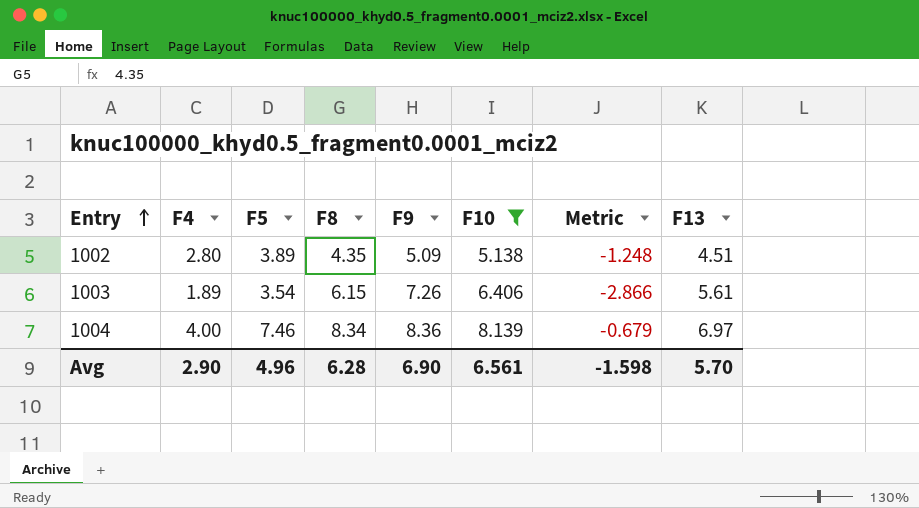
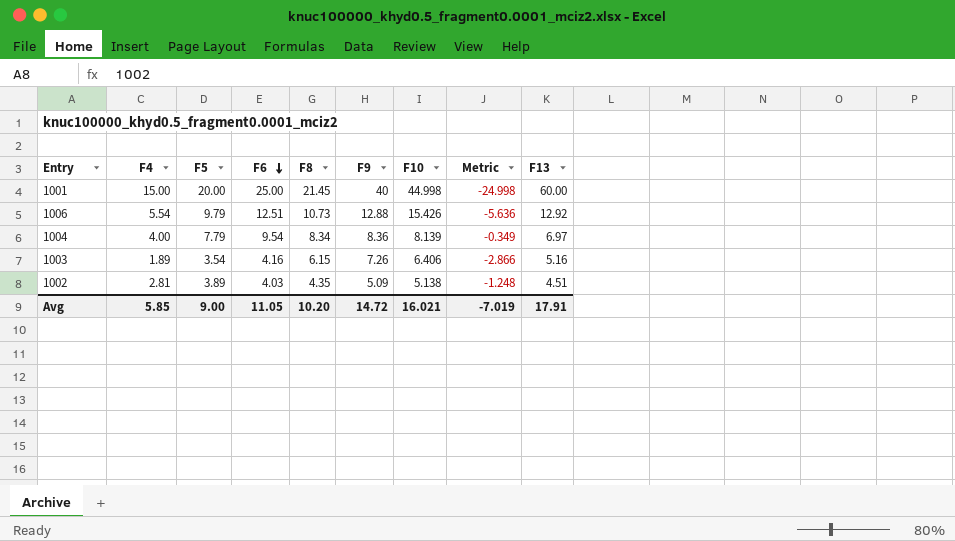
filter: F10 <= 8.139 -> none
row order: Entry ascending -> F6 descending
column F6 | position: none -> 4
1004 | F5: 7.46 -> 7.79
1004 | Metric: -0.679 -> -0.349
1003 | F13: 5.61 -> 5.16
1002 | F4: 2.80 -> 2.81
Avg | F4: 2.90 -> 5.85
Avg | F5: 4.96 -> 9.00
Avg | F8: 6.28 -> 10.20
Avg | F9: 6.90 -> 14.72
Avg | F10: 6.561 -> 16.021
Avg | Metric: -1.598 -> -7.019
Avg | F13: 5.70 -> 17.91

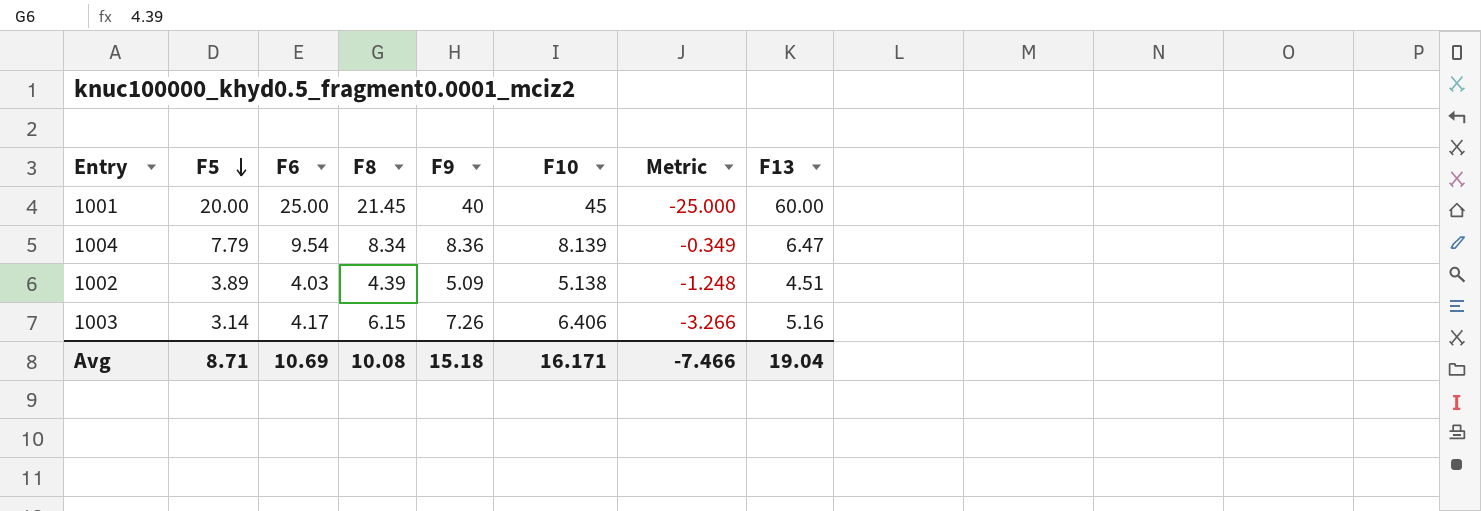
row order: F6 descending -> F5 descending
column F4 | position: 2 -> none
row 1006: 5.54 | 9.79 | 12.51 | 10.73 | 12.88 | 15.426 | -5.636 | 12.92 -> none
1001 | F10: 44.998 -> 45
1001 | Metric: -24.998 -> -25.000
1004 | F13: 6.97 -> 6.47
1002 | F8: 4.35 -> 4.39
1003 | F5: 3.54 -> 3.14
1003 | F6: 4.16 -> 4.17
1003 | Metric: -2.866 -> -3.266
Avg | F5: 9.00 -> 8.71
Avg | F6: 11.05 -> 10.69
Avg | F8: 10.20 -> 10.08
Avg | F9: 14.72 -> 15.18
Avg | F10: 16.021 -> 16.171
Avg | Metric: -7.019 -> -7.466
Avg | F13: 17.91 -> 19.04

